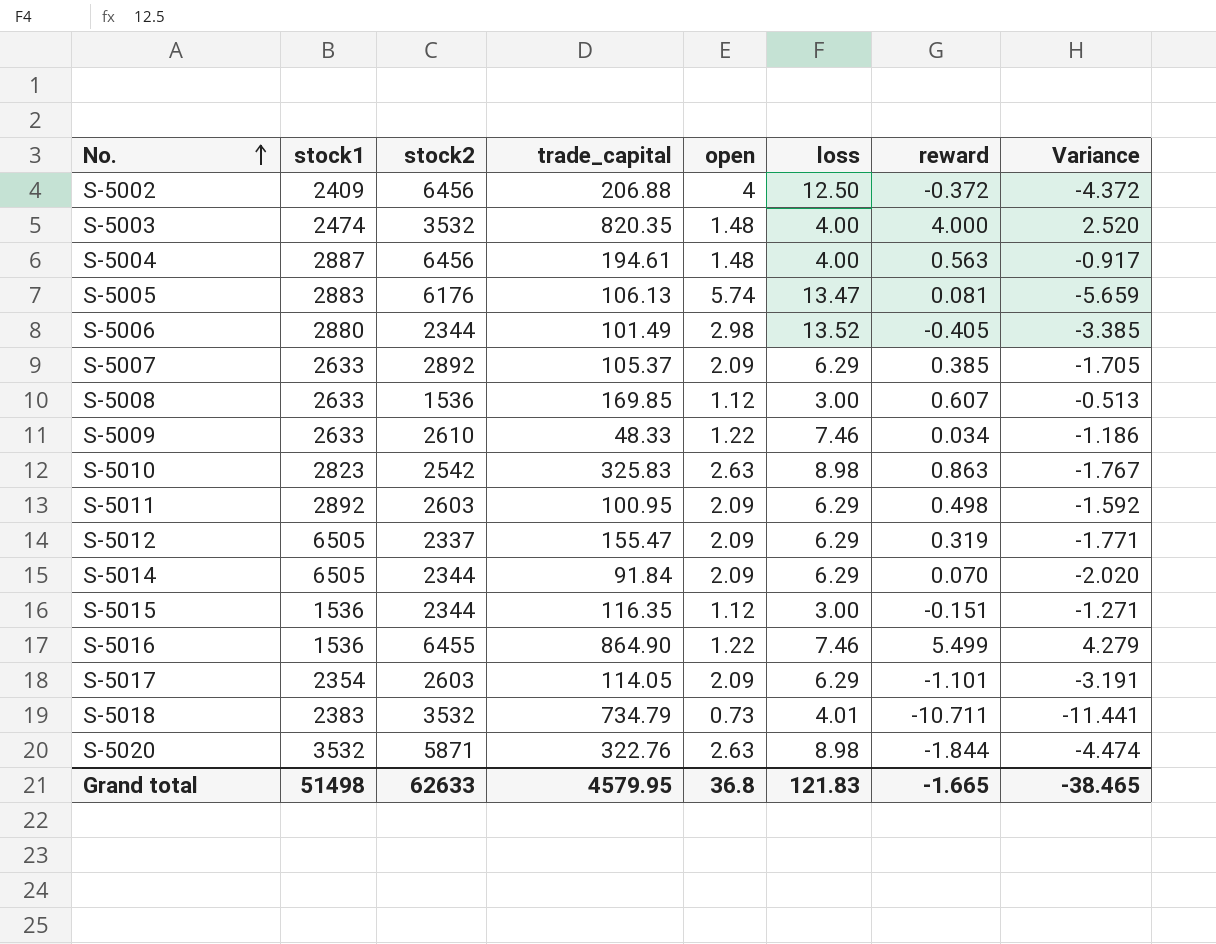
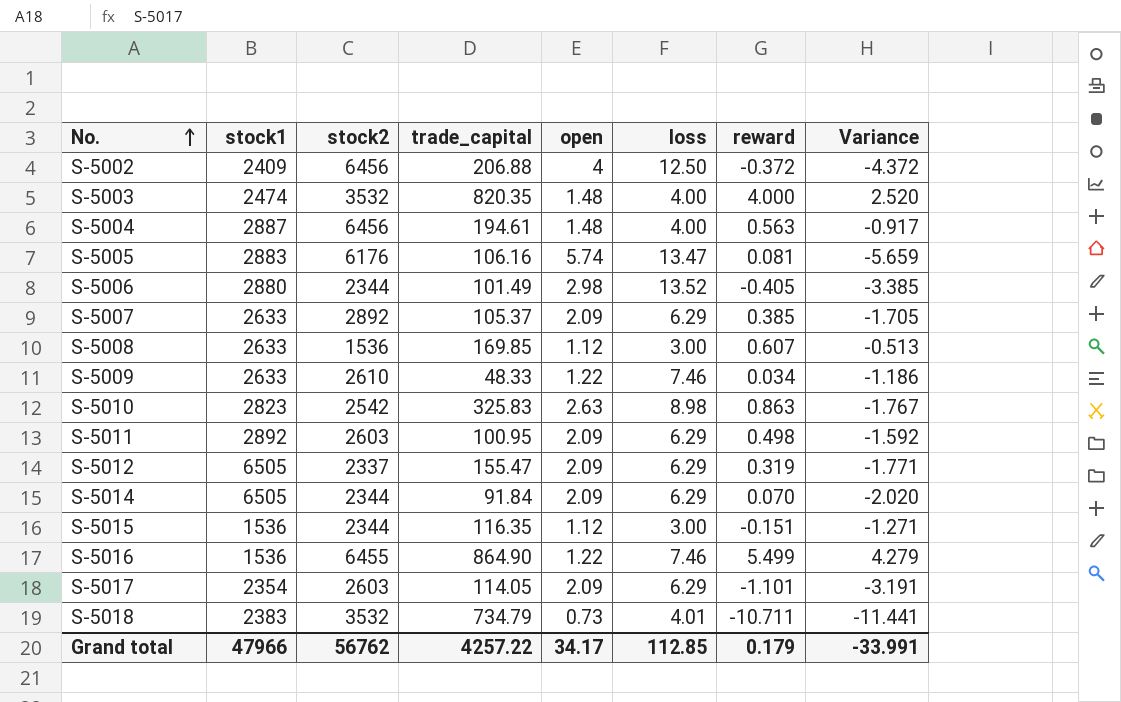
row S-5020: 3532 | 5871 | 322.76 | 2.63 | 8.98 | -1.844 | -4.474 -> none
S-5005 | trade_capital: 106.13 -> 106.16
Grand total | stock1: 51498 -> 47966
Grand total | stock2: 62633 -> 56762
Grand total | trade_capital: 4579.95 -> 4257.22
Grand total | open: 36.8 -> 34.17
Grand total | loss: 121.83 -> 112.85
Grand total | reward: -1.665 -> 0.179
Grand total | Variance: -38.465 -> -33.991

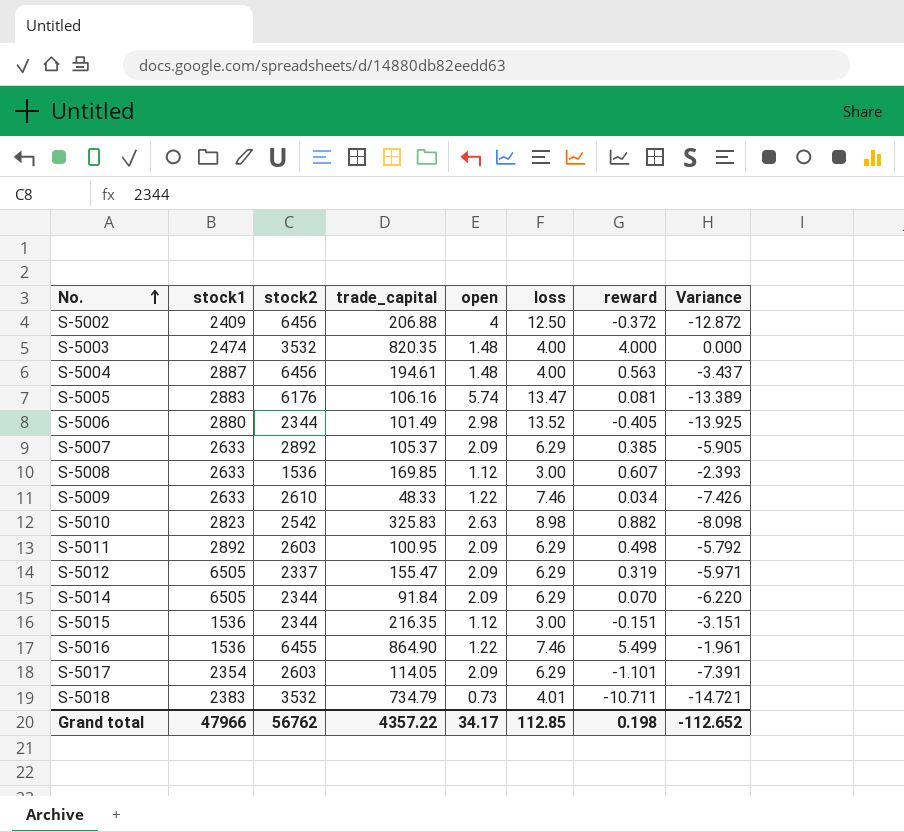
column Variance | formula: [reward] - [open] -> [reward] - [loss]
S-5010 | reward: 0.863 -> 0.882
S-5015 | trade_capital: 116.35 -> 216.35
Grand total | trade_capital: 4257.22 -> 4357.22
Grand total | reward: 0.179 -> 0.198
Grand total | Variance: -33.991 -> -112.652

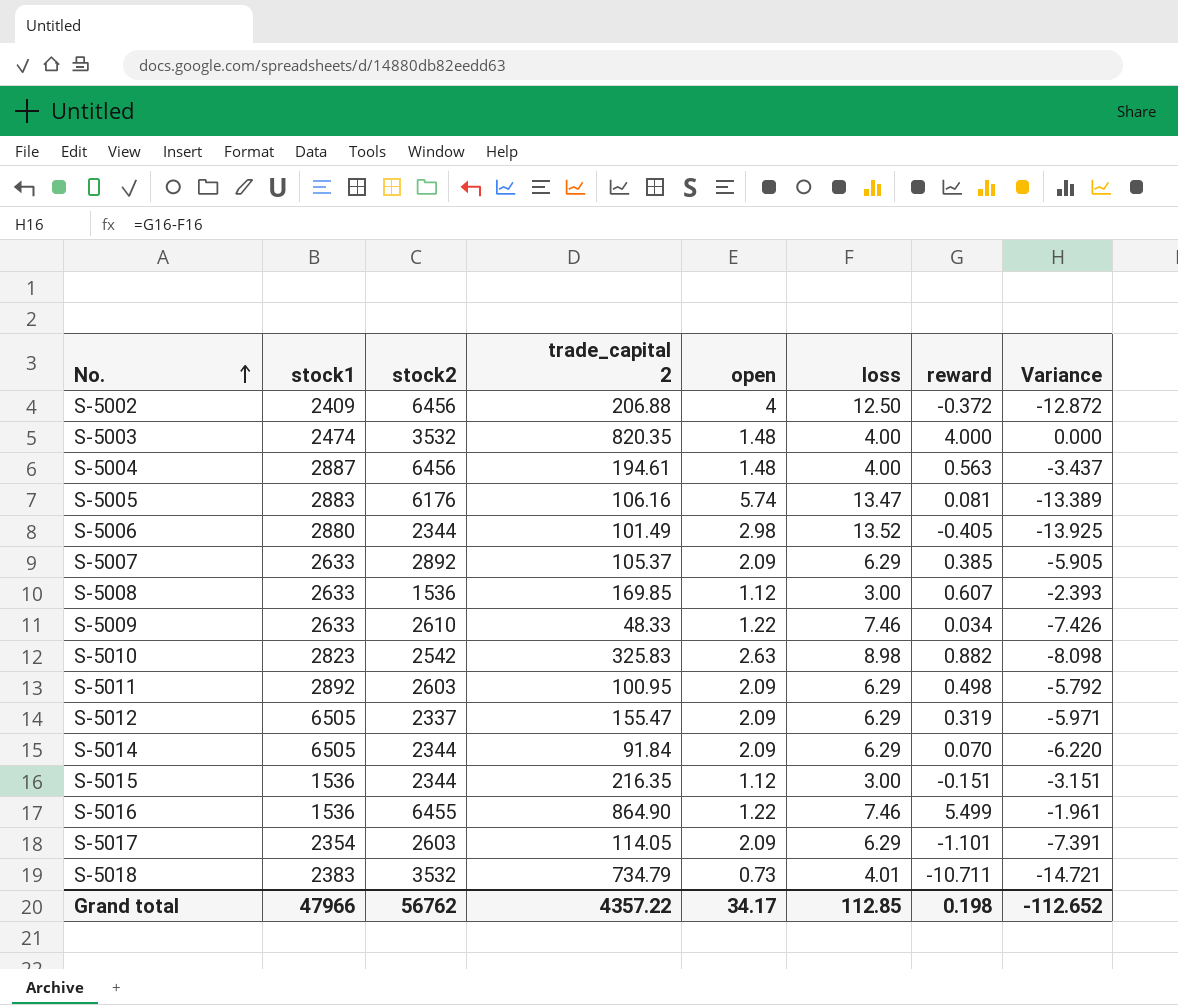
column name: trade_capital -> trade_capital 2

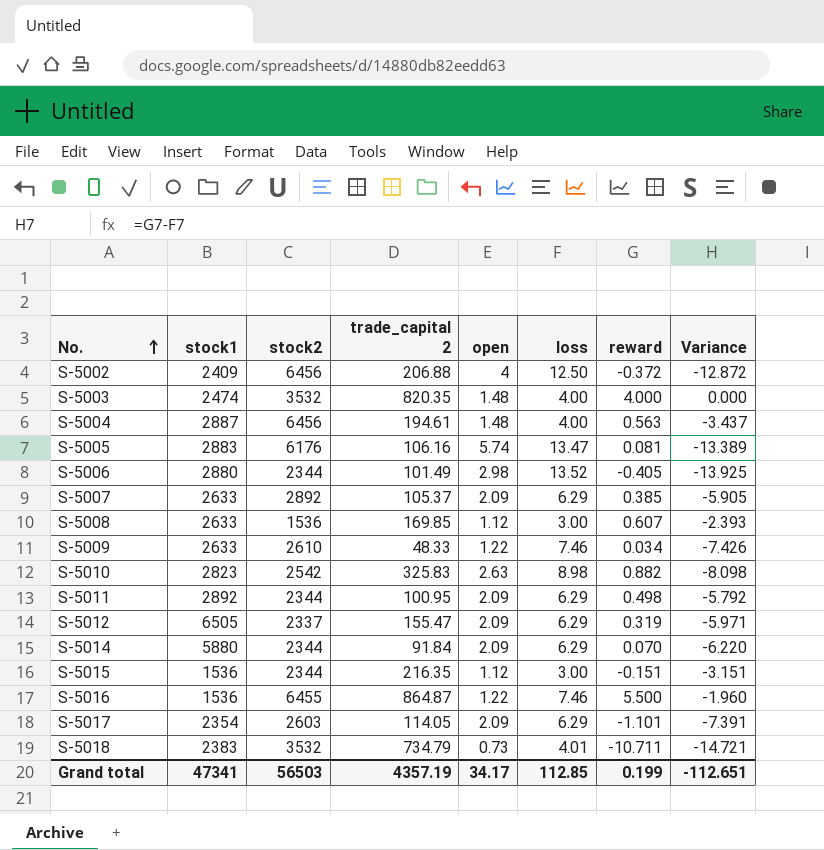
S-5011 | stock2: 2603 -> 2344
S-5014 | stock1: 6505 -> 5880
S-5016 | trade_capital 2: 864.90 -> 864.87
S-5016 | reward: 5.499 -> 5.500
S-5016 | Variance: -1.961 -> -1.960
Grand total | stock1: 47966 -> 47341
Grand total | stock2: 56762 -> 56503
Grand total | trade_capital 2: 4357.22 -> 4357.19
Grand total | reward: 0.198 -> 0.199
Grand total | Variance: -112.652 -> -112.651

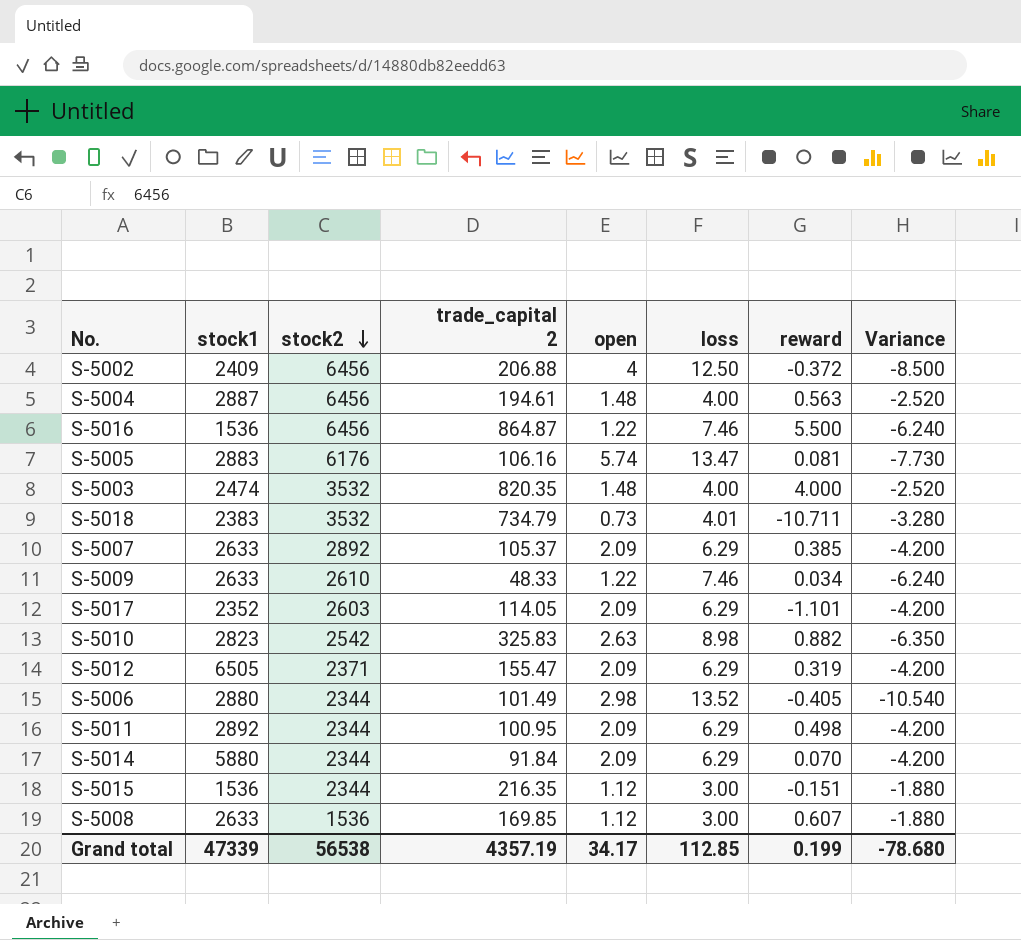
row order: No. ascending -> stock2 descending
column Variance | formula: [reward] - [loss] -> [open] - [loss]
S-5016 | stock2: 6455 -> 6456
S-5017 | stock1: 2354 -> 2352
S-5012 | stock2: 2337 -> 2371
Grand total | stock1: 47341 -> 47339
Grand total | stock2: 56503 -> 56538
Grand total | Variance: -112.651 -> -78.680

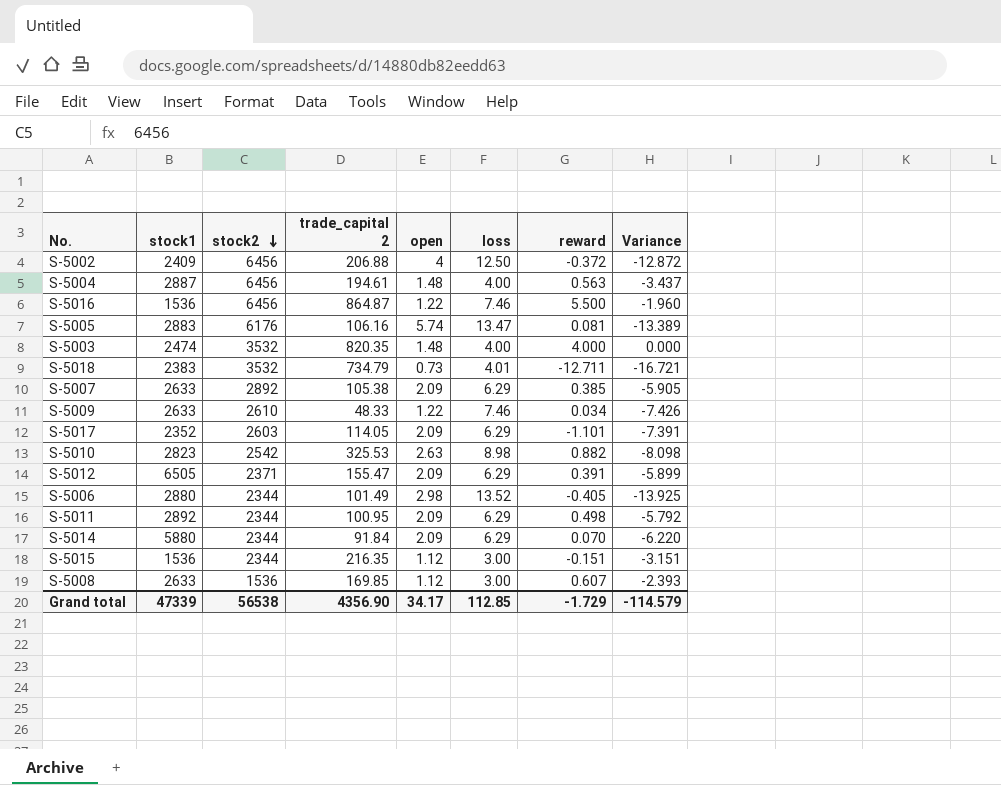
column Variance | formula: [open] - [loss] -> [reward] - [loss]
S-5018 | reward: -10.711 -> -12.711
S-5007 | trade_capital 2: 105.37 -> 105.38
S-5010 | trade_capital 2: 325.83 -> 325.53
S-5012 | reward: 0.319 -> 0.391
Grand total | trade_capital 2: 4357.19 -> 4356.90
Grand total | reward: 0.199 -> -1.729
Grand total | Variance: -78.680 -> -114.579

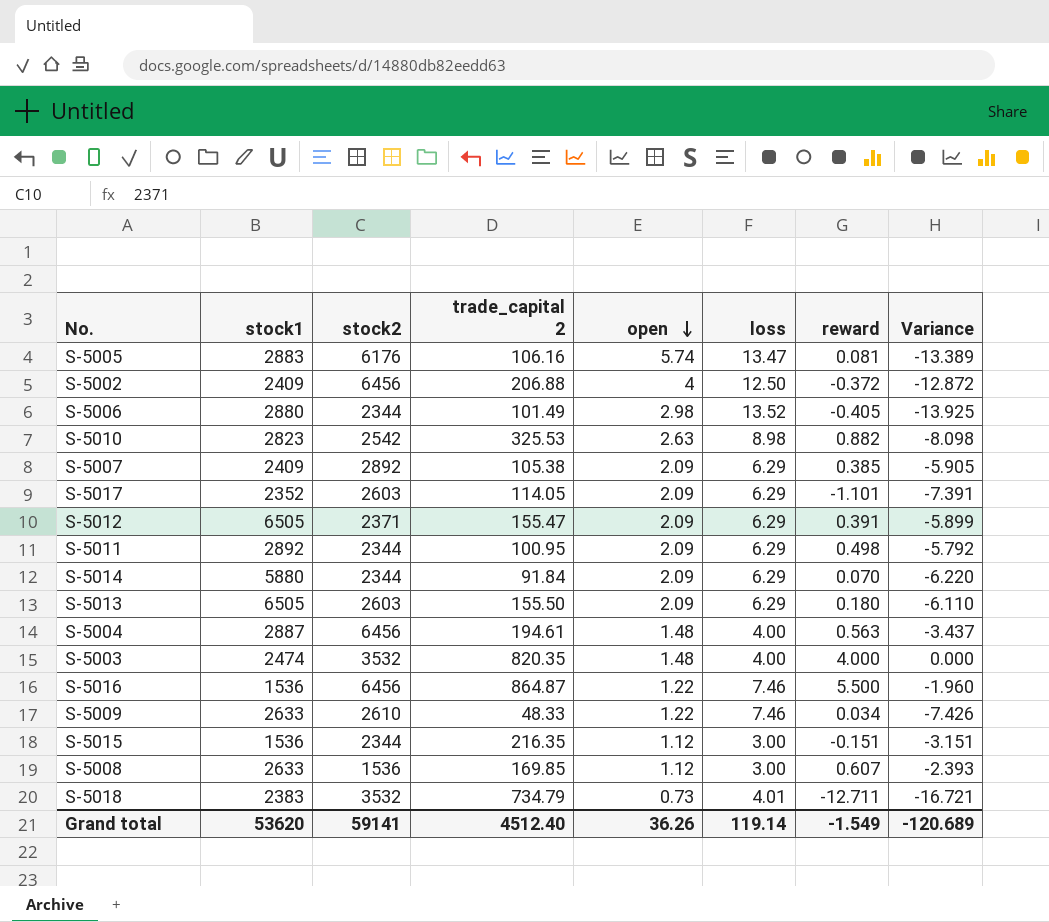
row order: stock2 descending -> open descending
S-5007 | stock1: 2633 -> 2409
row S-5013: none -> 6505 | 2603 | 155.50 | 2.09 | 6.29 | 0.180 | -6.110
Grand total | stock1: 47339 -> 53620
Grand total | stock2: 56538 -> 59141
Grand total | trade_capital 2: 4356.90 -> 4512.40
Grand total | open: 34.17 -> 36.26
Grand total | loss: 112.85 -> 119.14
Grand total | reward: -1.729 -> -1.549
Grand total | Variance: -114.579 -> -120.689

